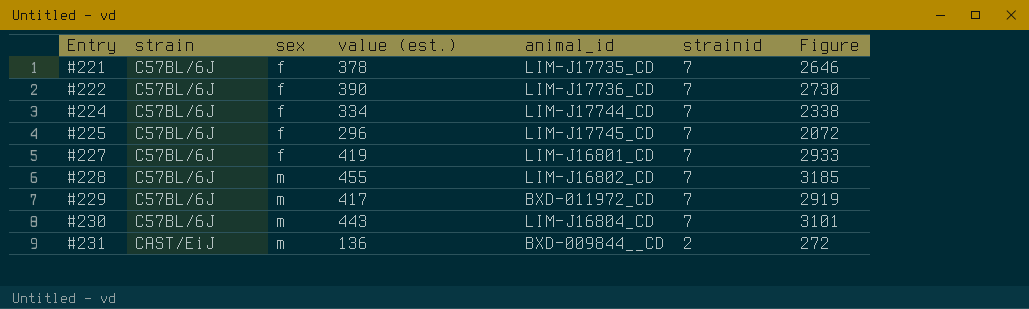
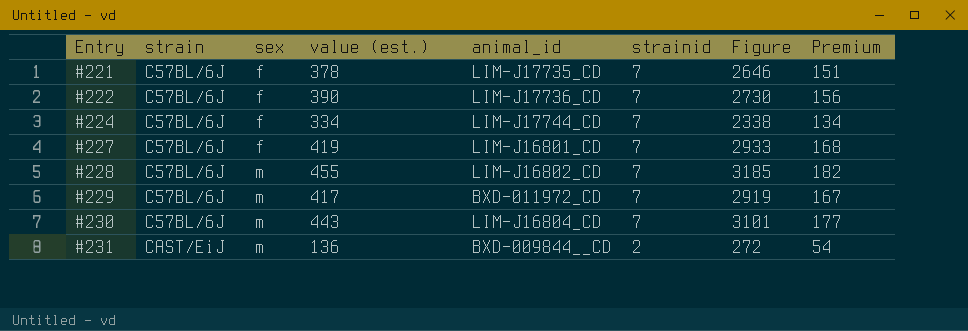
column Premium | formula: none -> [value (est.)] * 0.4
row #225: C57BL/6J | f | 296 | LIM-J17745_CD | 7 | 2072 -> none

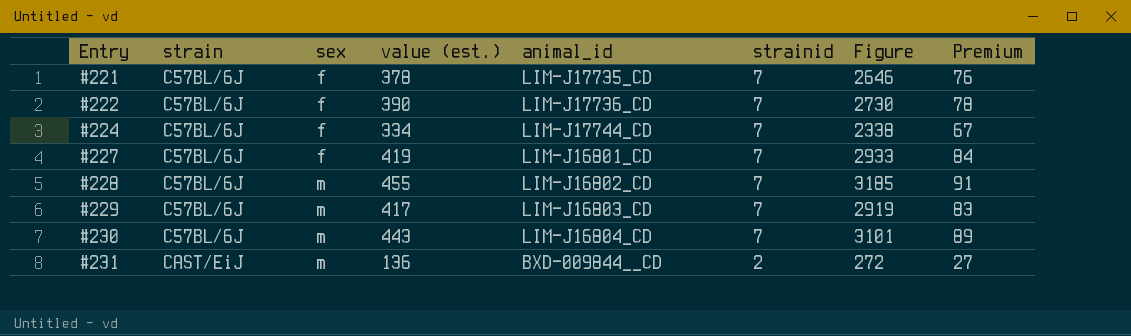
column Premium | formula: [value (est.)] * 0.4 -> [value (est.)] * 0.2
#229 | animal_id: BXD-011972_CD -> LIM-J16803_CD

